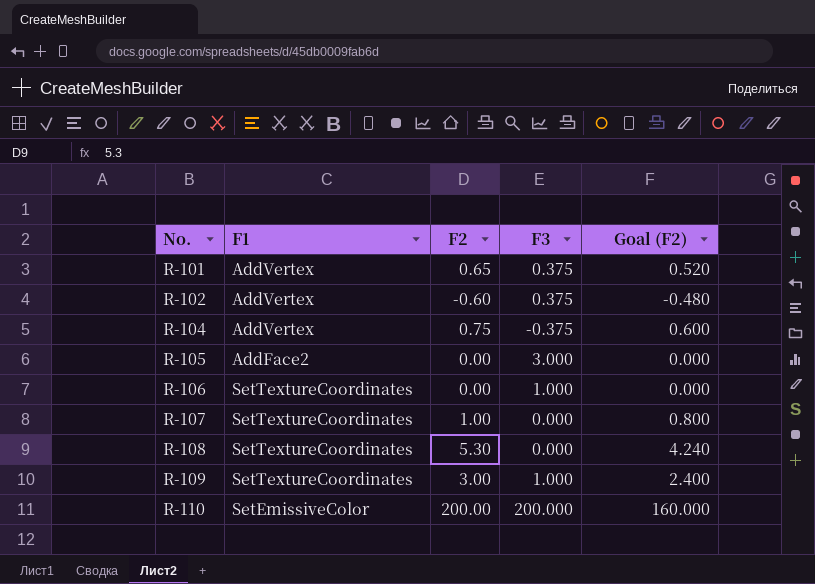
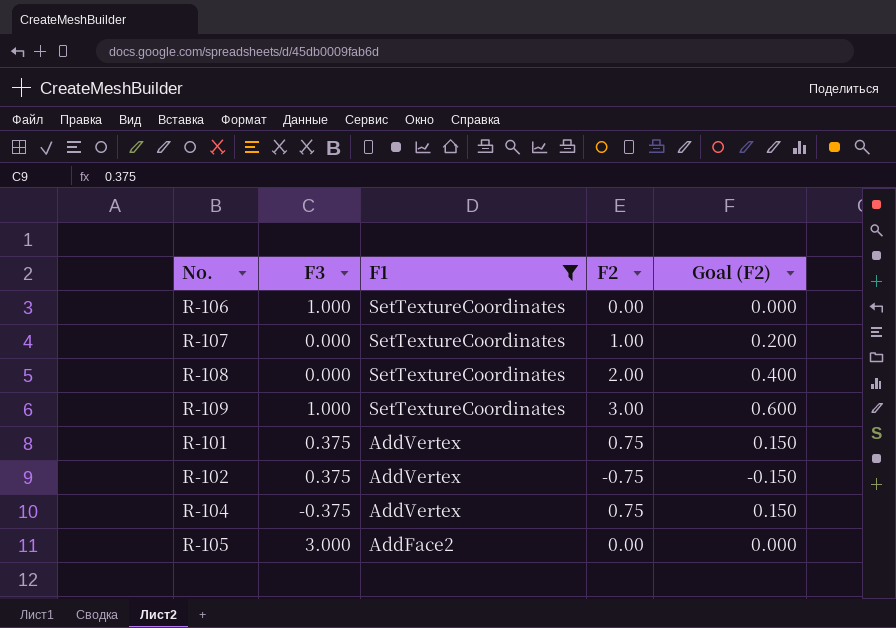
filter: none -> F1 != SetEmissiveColor
row order: No. ascending -> F1 descending
column F3 | position: 4 -> 2
column Goal (F2) | formula: [F2] * 0.8 -> [F2] * 0.2
R-108 | F2: 5.30 -> 2.00
R-101 | F2: 0.65 -> 0.75
R-102 | F2: -0.60 -> -0.75

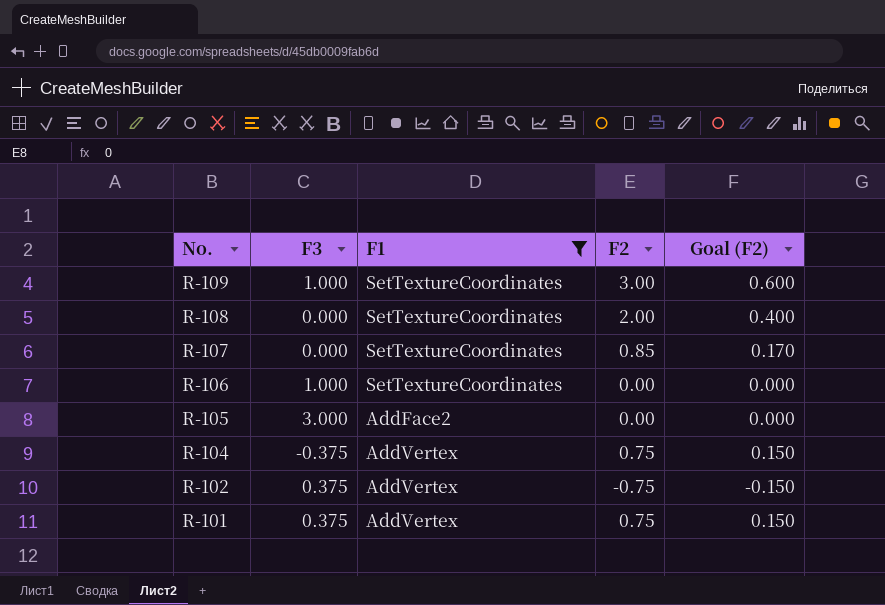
row order: F1 descending -> No. descending
R-107 | F2: 1.00 -> 0.85
R-107 | Goal (F2): 0.200 -> 0.170

